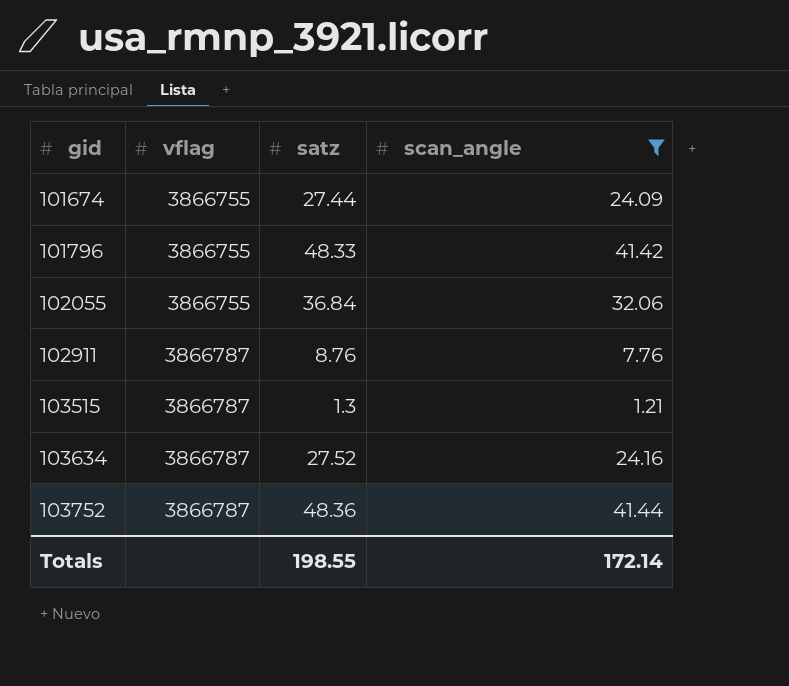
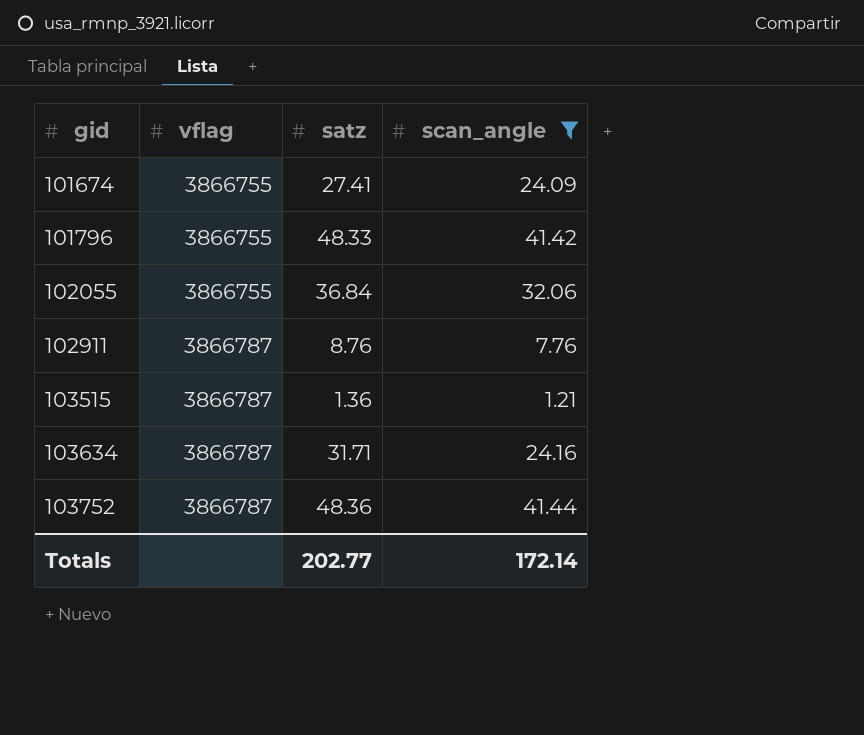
101674 | satz: 27.44 -> 27.41
103515 | satz: 1.3 -> 1.36
103634 | satz: 27.52 -> 31.71
Totals | satz: 198.55 -> 202.77

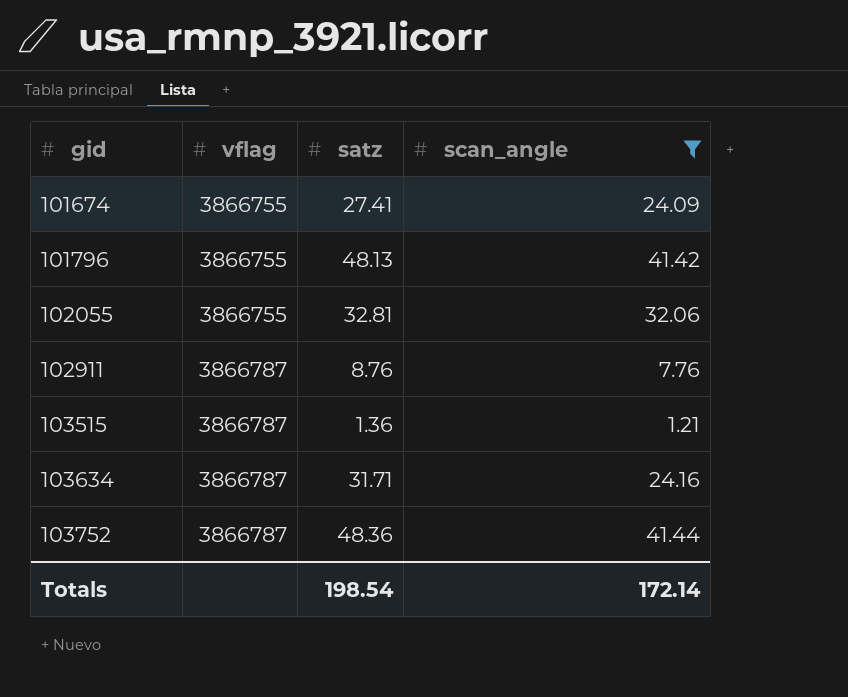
101796 | satz: 48.33 -> 48.13
102055 | satz: 36.84 -> 32.81
Totals | satz: 202.77 -> 198.54

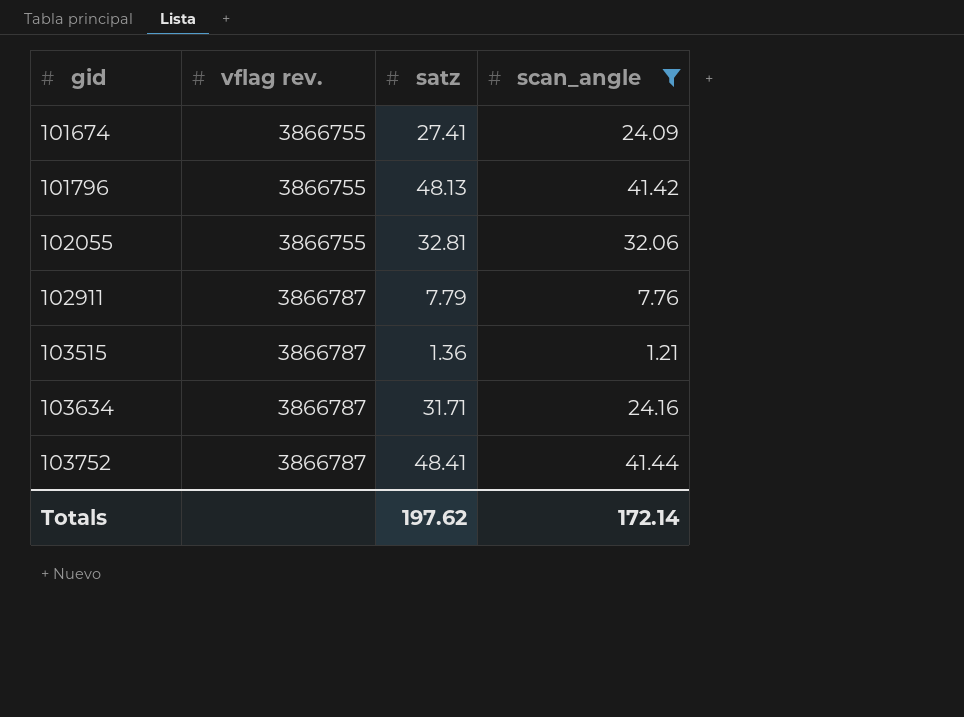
column name: vflag -> vflag rev.
102911 | satz: 8.76 -> 7.79
103752 | satz: 48.36 -> 48.41
Totals | satz: 198.54 -> 197.62

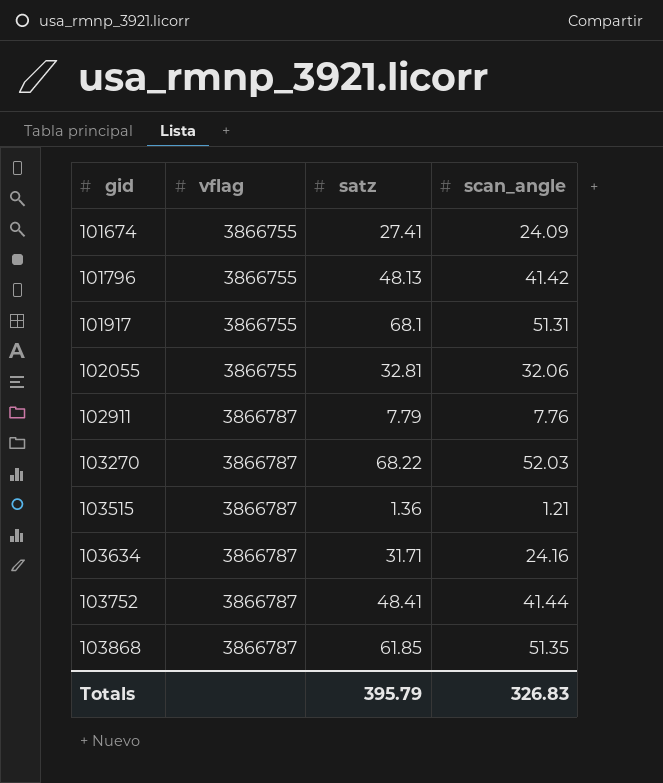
filter: scan_angle <= 41.44 -> none
column name: vflag rev. -> vflag
Totals | satz: 197.62 -> 395.79
Totals | scan_angle: 172.14 -> 326.83

